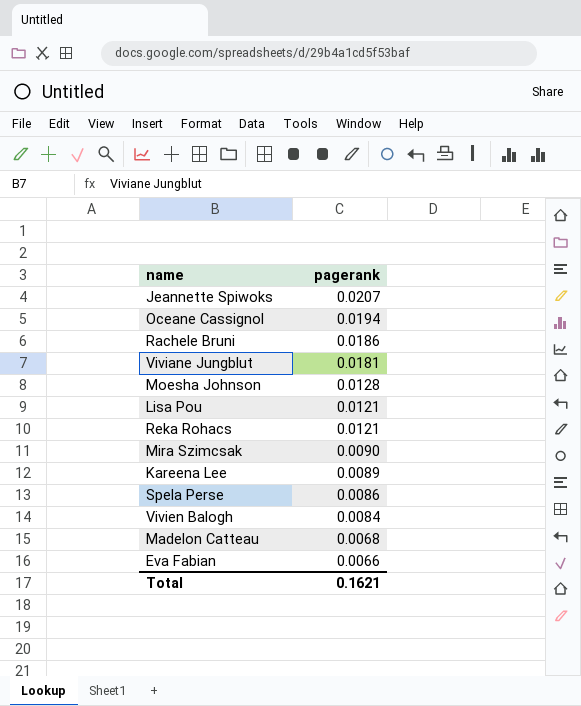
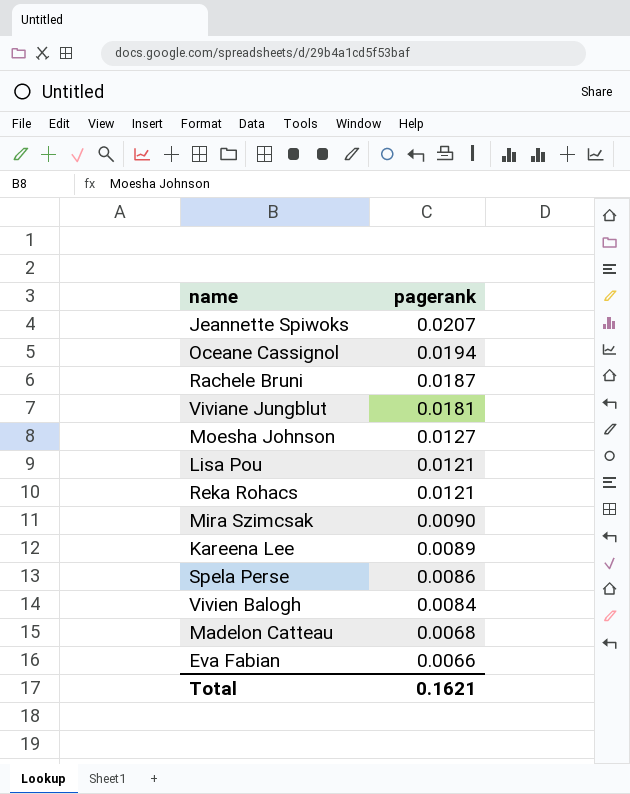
Rachele Bruni | pagerank: 0.0186 -> 0.0187
Moesha Johnson | pagerank: 0.0128 -> 0.0127

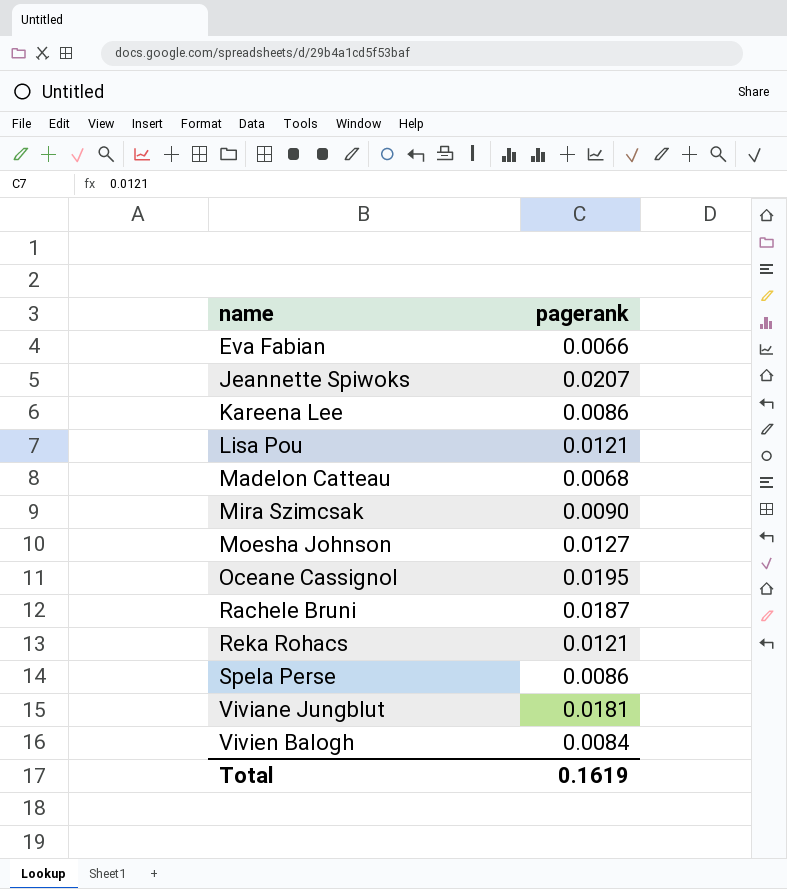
row order: pagerank descending -> name ascending
Kareena Lee | pagerank: 0.0089 -> 0.0086
Oceane Cassignol | pagerank: 0.0194 -> 0.0195
Total | pagerank: 0.1621 -> 0.1619

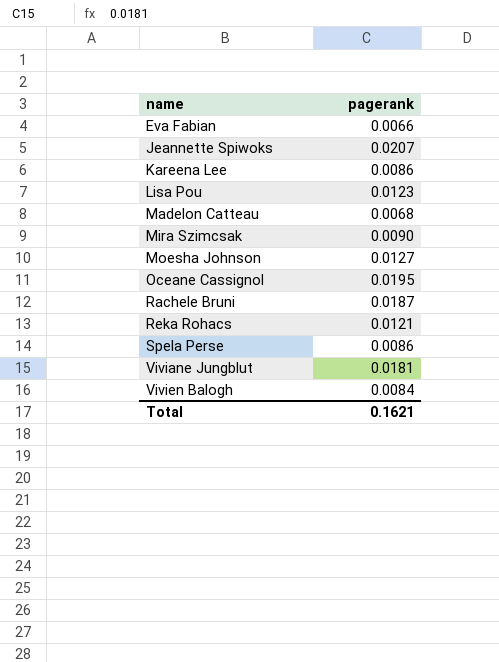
Lisa Pou | pagerank: 0.0121 -> 0.0123
Total | pagerank: 0.1619 -> 0.1621

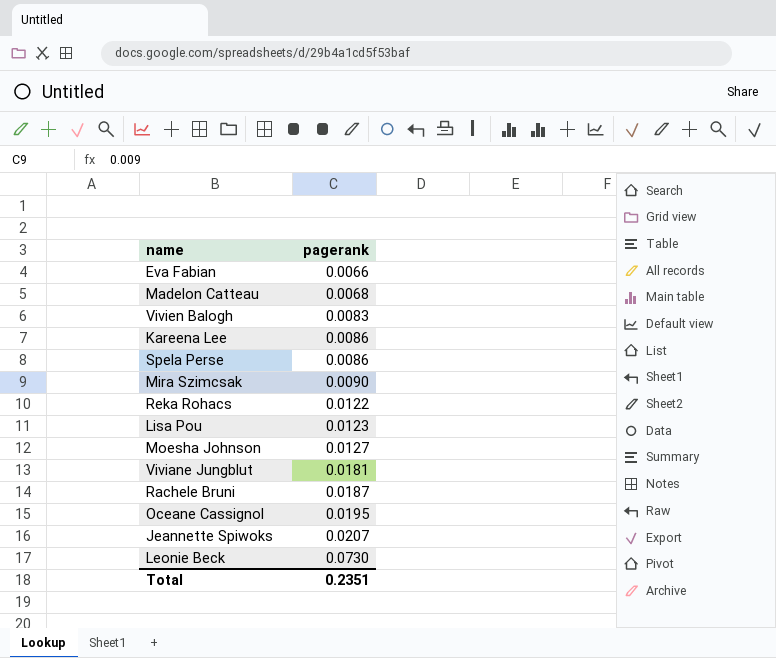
row order: name ascending -> pagerank ascending
Vivien Balogh | pagerank: 0.0084 -> 0.0083
Reka Rohacs | pagerank: 0.0121 -> 0.0122
row Leonie Beck: none -> 0.0730
Total | pagerank: 0.1621 -> 0.2351

